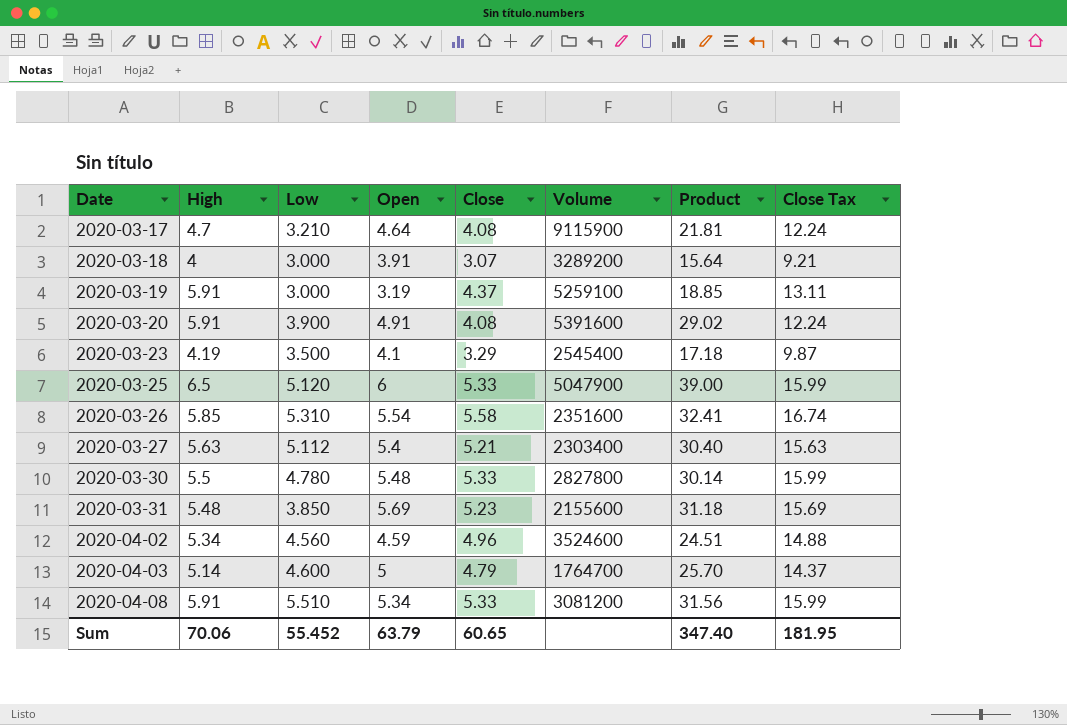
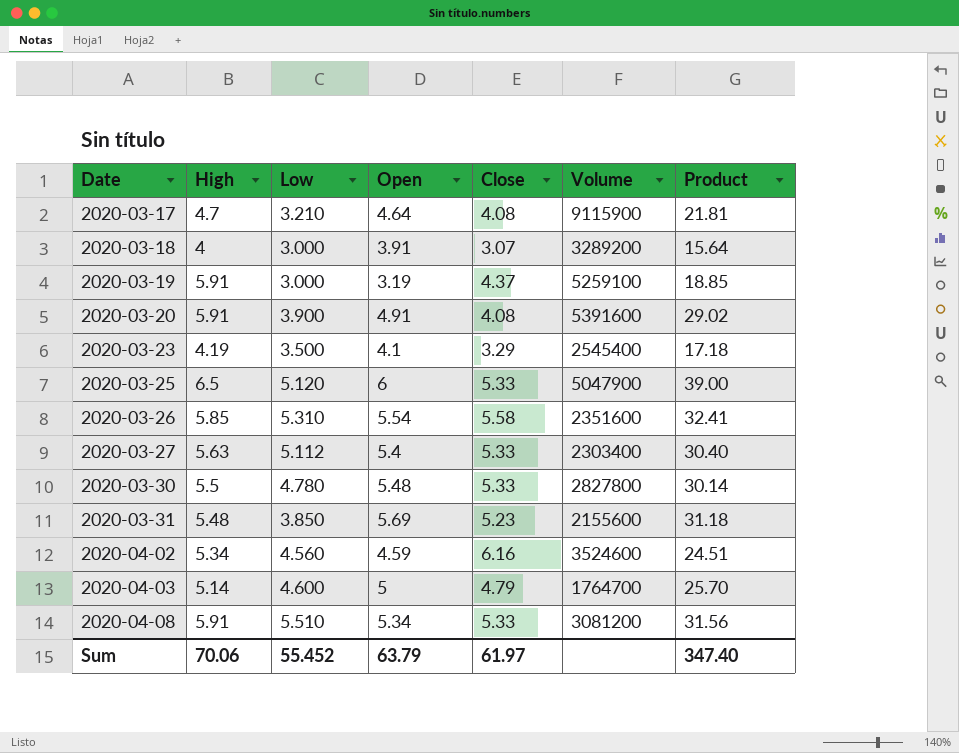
column Close Tax | formula: [Close] * 3 -> none
2020-03-27 | Close: 5.21 -> 5.33
2020-04-02 | Close: 4.96 -> 6.16
Sum | Close: 60.65 -> 61.97

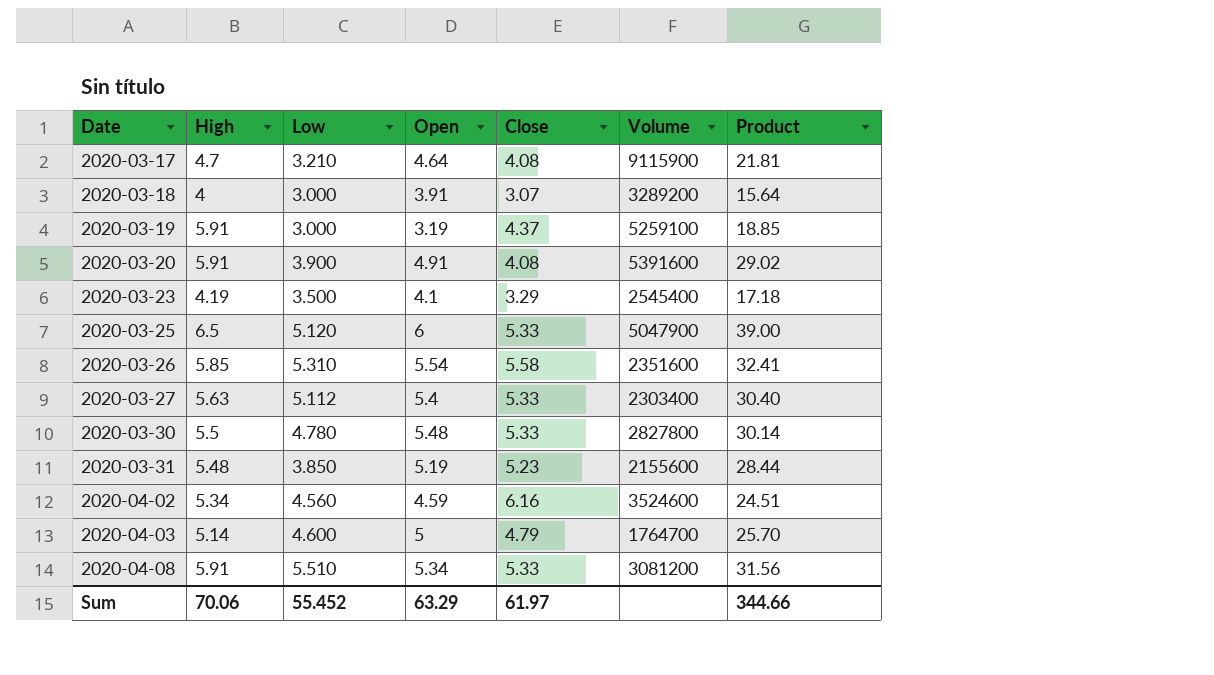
2020-03-31 | Open: 5.69 -> 5.19
2020-03-31 | Product: 31.18 -> 28.44
Sum | Open: 63.79 -> 63.29
Sum | Product: 347.40 -> 344.66

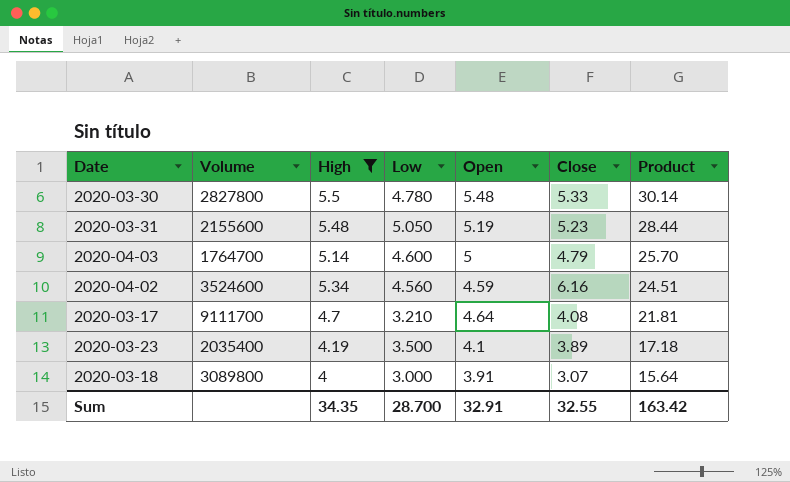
filter: none -> High <= 5.5
row order: Date ascending -> Product descending
column Volume | position: 6 -> 2
2020-03-31 | Low: 3.850 -> 5.050
2020-03-17 | Volume: 9115900 -> 9111700
2020-03-23 | Volume: 2545400 -> 2035400
2020-03-23 | Close: 3.29 -> 3.89
2020-03-18 | Volume: 3289200 -> 3089800
Sum | High: 70.06 -> 34.35
Sum | Low: 55.452 -> 28.700
Sum | Open: 63.29 -> 32.91
Sum | Close: 61.97 -> 32.55
Sum | Product: 344.66 -> 163.42

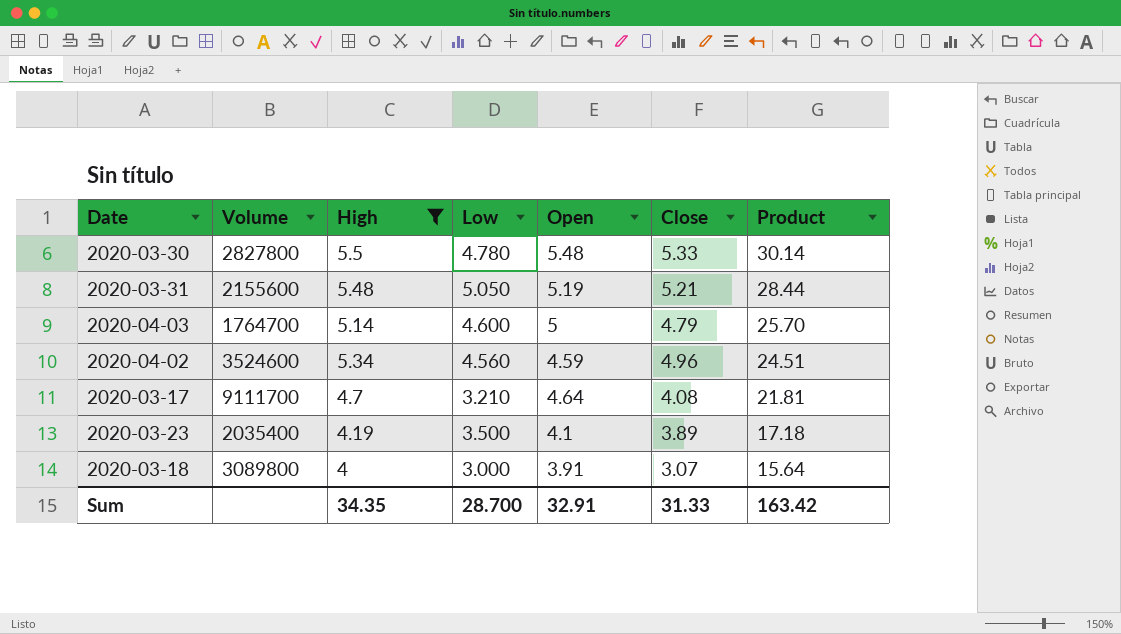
2020-03-31 | Close: 5.23 -> 5.21
2020-04-02 | Close: 6.16 -> 4.96
Sum | Close: 32.55 -> 31.33

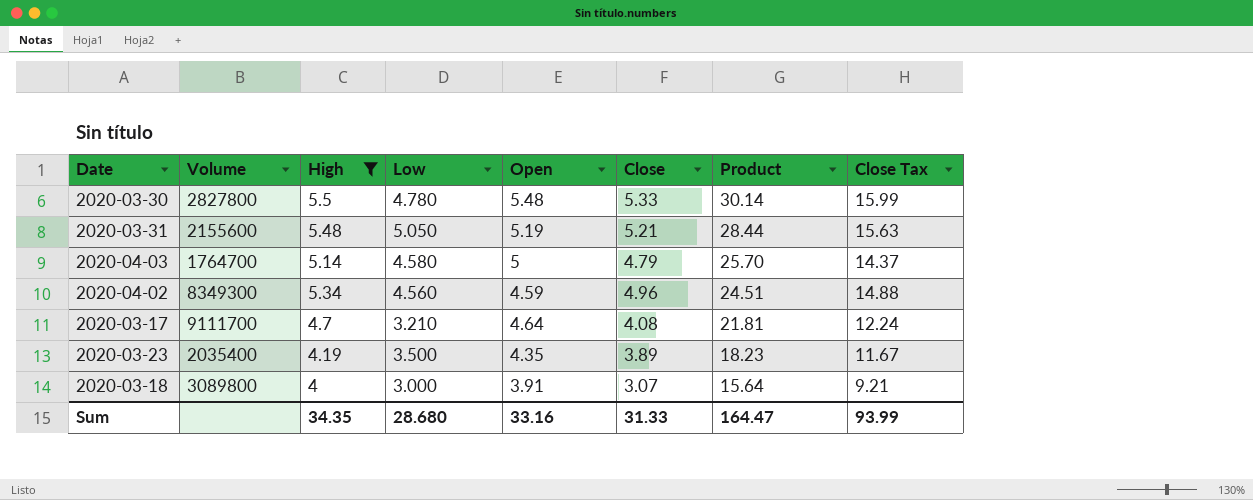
column Close Tax | formula: none -> [Close] * 3
2020-04-03 | Low: 4.600 -> 4.580
2020-04-02 | Volume: 3524600 -> 8349300
2020-03-23 | Open: 4.1 -> 4.35
2020-03-23 | Product: 17.18 -> 18.23
Sum | Low: 28.700 -> 28.680
Sum | Open: 32.91 -> 33.16
Sum | Product: 163.42 -> 164.47

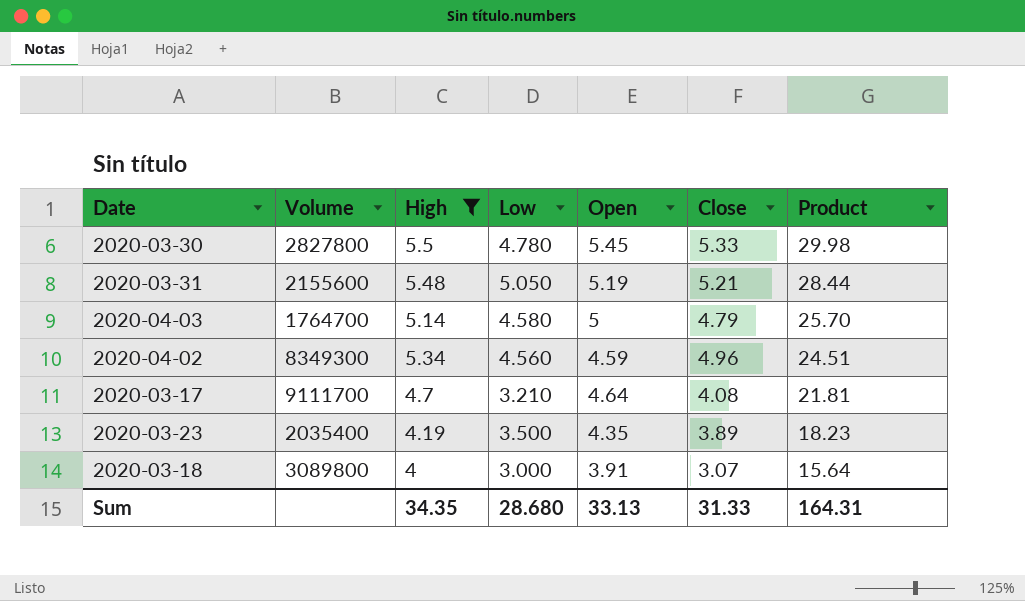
column Close Tax | formula: [Close] * 3 -> none
2020-03-30 | Open: 5.48 -> 5.45
2020-03-30 | Product: 30.14 -> 29.98
Sum | Open: 33.16 -> 33.13
Sum | Product: 164.47 -> 164.31

